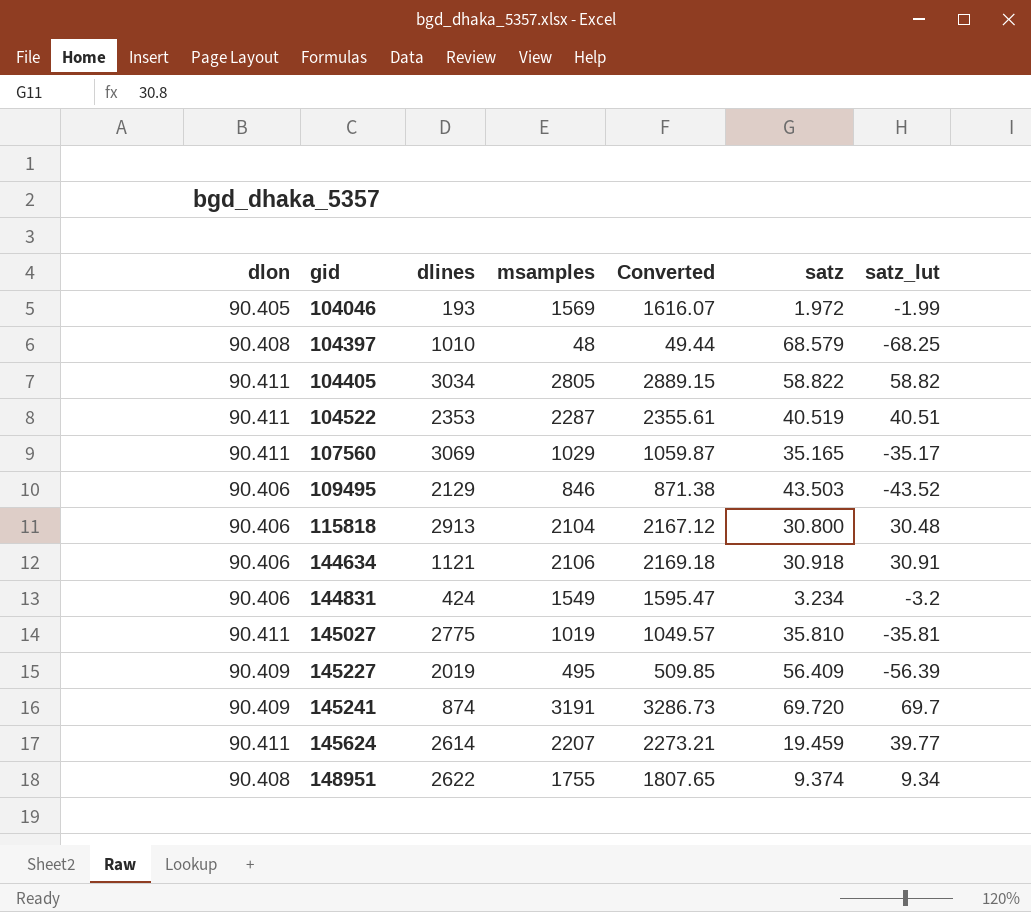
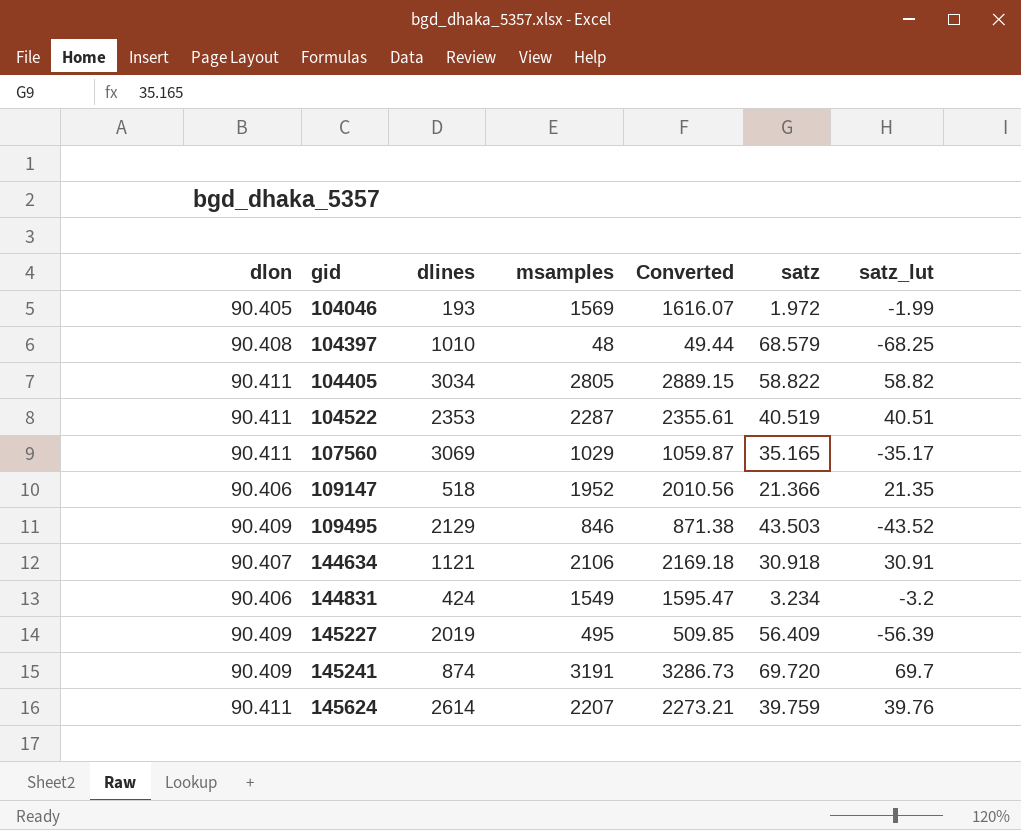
row 115818: 90.406 | 2913 | 2104 | 2167.12 | 30.800 | 30.48 -> none
row 145027: 90.411 | 2775 | 1019 | 1049.57 | 35.810 | -35.81 -> none
row 148951: 90.408 | 2622 | 1755 | 1807.65 | 9.374 | 9.34 -> none
row 109147: none -> 90.406 | 518 | 1952 | 2010.56 | 21.366 | 21.35
109495 | dlon: 90.406 -> 90.409
144634 | dlon: 90.406 -> 90.407
145624 | satz: 19.459 -> 39.759
145624 | satz_lut: 39.77 -> 39.76

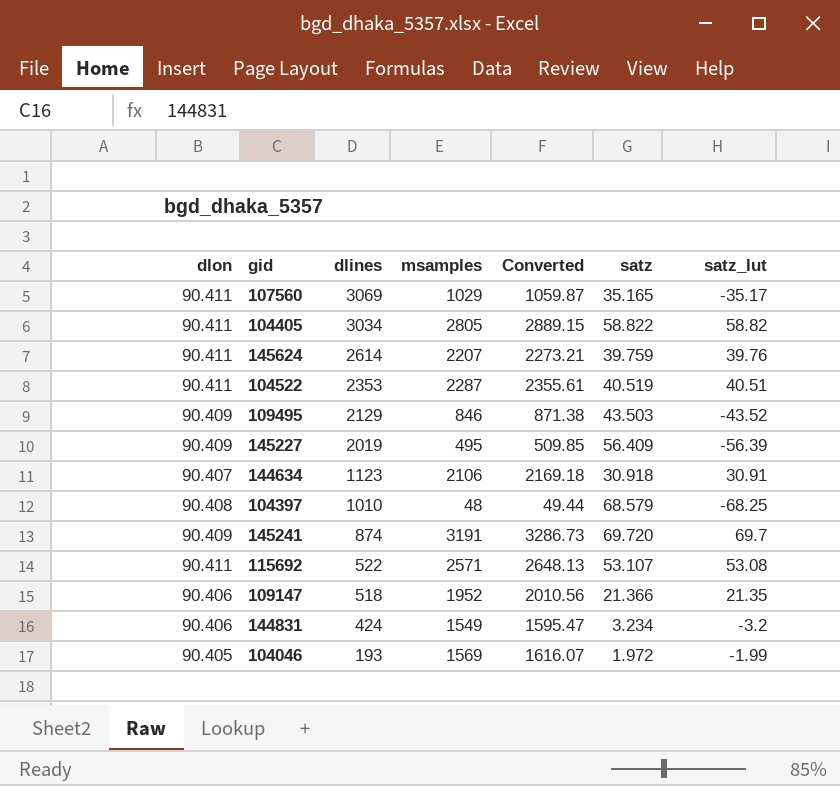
row order: gid ascending -> dlines descending
144634 | dlines: 1121 -> 1123
row 115692: none -> 90.411 | 522 | 2571 | 2648.13 | 53.107 | 53.08

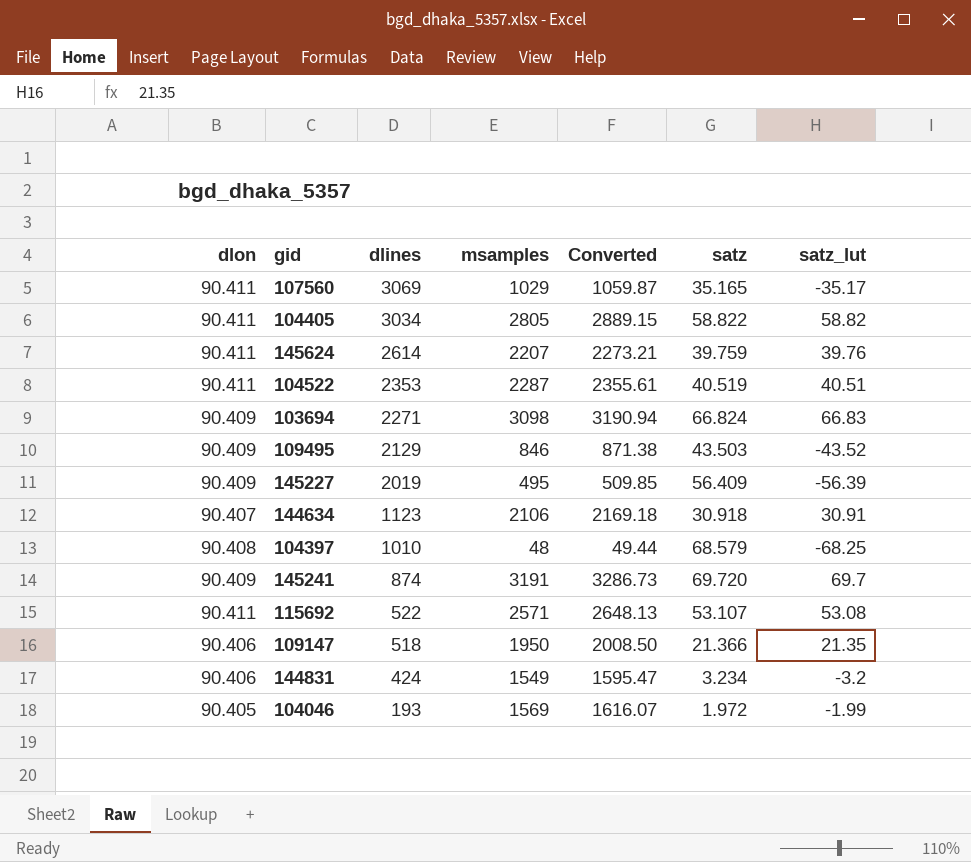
row 103694: none -> 90.409 | 2271 | 3098 | 3190.94 | 66.824 | 66.83
109147 | msamples: 1952 -> 1950
109147 | Converted: 2010.56 -> 2008.50

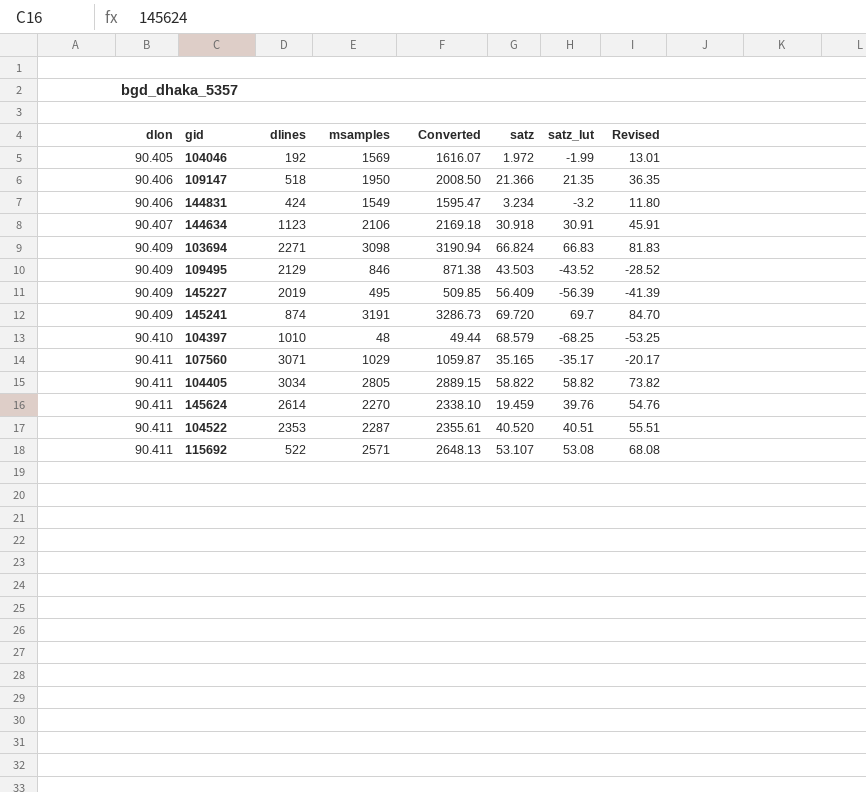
row order: dlines descending -> dlon ascending
column Revised | formula: none -> [satz_lut] + 15
104046 | dlines: 193 -> 192
104397 | dlon: 90.408 -> 90.410
107560 | dlines: 3069 -> 3071
145624 | msamples: 2207 -> 2270
145624 | Converted: 2273.21 -> 2338.10
145624 | satz: 39.759 -> 19.459
104522 | satz: 40.519 -> 40.520

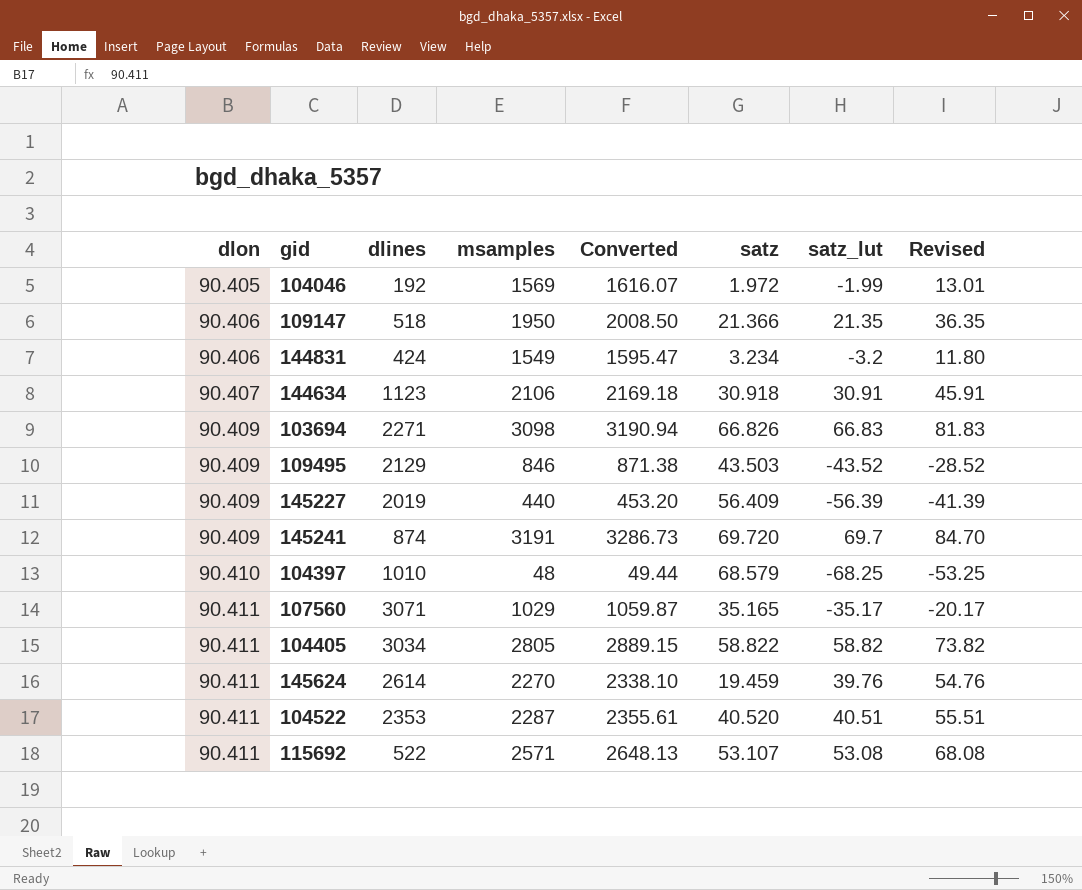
103694 | satz: 66.824 -> 66.826
145227 | msamples: 495 -> 440
145227 | Converted: 509.85 -> 453.20

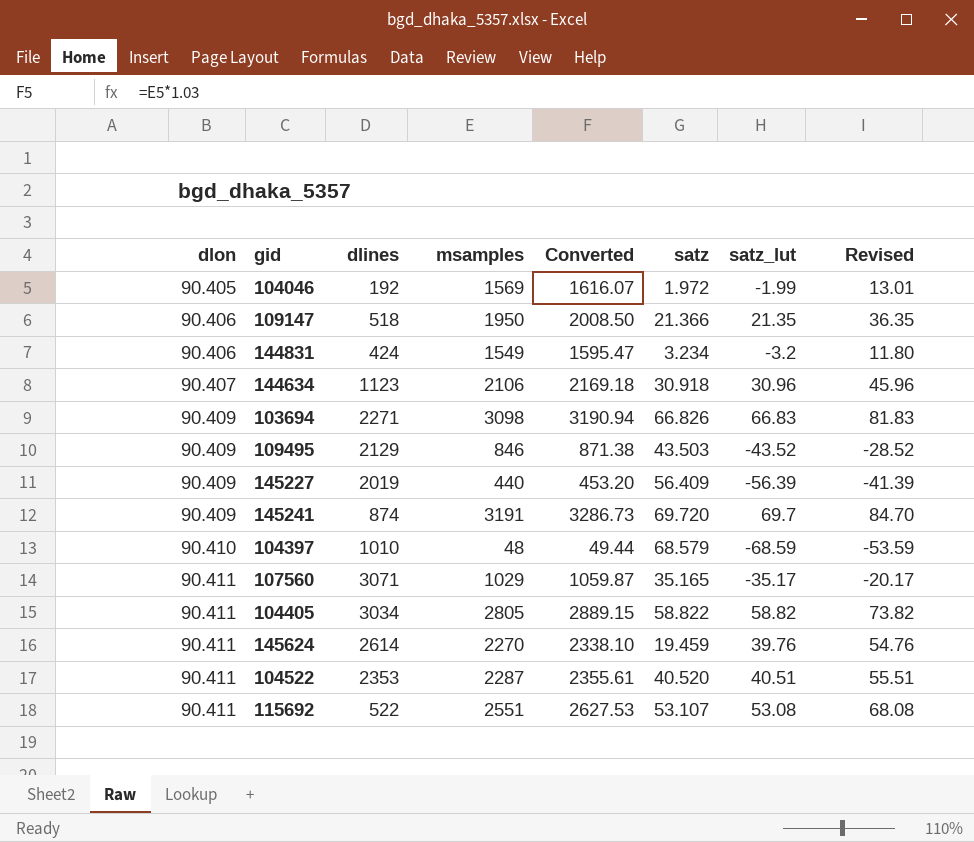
144634 | satz_lut: 30.91 -> 30.96
144634 | Revised: 45.91 -> 45.96
104397 | satz_lut: -68.25 -> -68.59
104397 | Revised: -53.25 -> -53.59
115692 | msamples: 2571 -> 2551
115692 | Converted: 2648.13 -> 2627.53

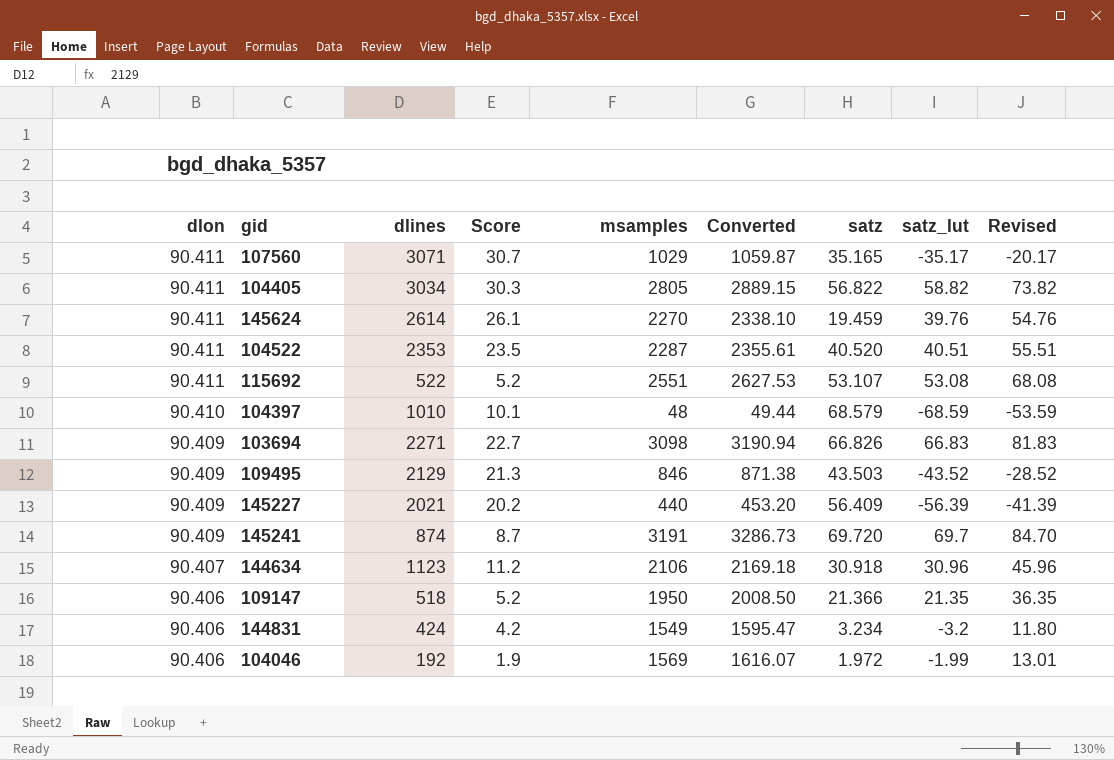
row order: dlon ascending -> dlon descending
column Score | formula: none -> [dlines] * 0.01
104405 | satz: 58.822 -> 56.822
145227 | dlines: 2019 -> 2021
104046 | dlon: 90.405 -> 90.406

